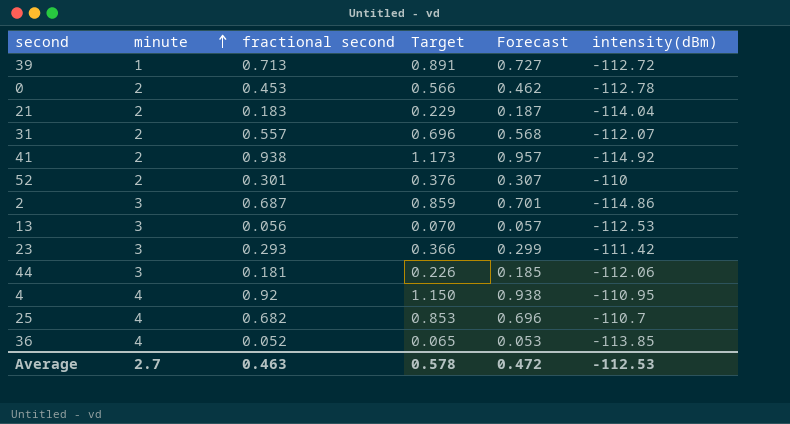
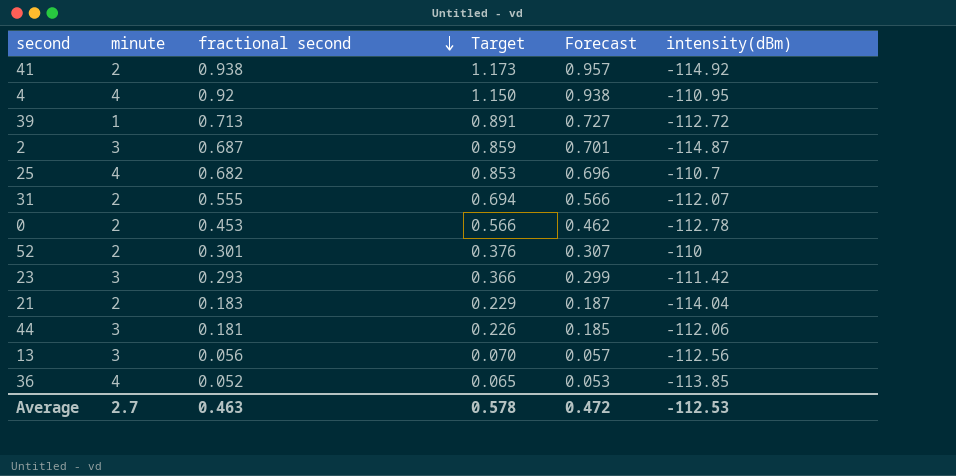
row order: minute ascending -> fractional second descending
2 | intensity(dBm): -114.86 -> -114.87
31 | fractional second: 0.557 -> 0.555
31 | Target: 0.696 -> 0.694
31 | Forecast: 0.568 -> 0.566
13 | intensity(dBm): -112.53 -> -112.56

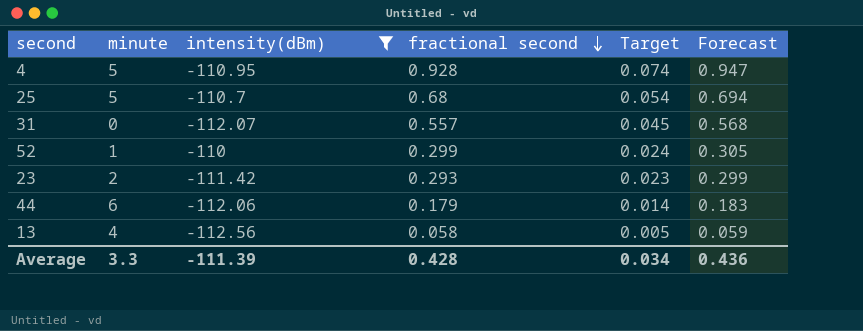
filter: none -> intensity(dBm) >= -112.56
column intensity(dBm) | position: 6 -> 3
column Target | formula: [fractional second] * 1.25 -> [fractional second] * 0.08
4 | minute: 4 -> 5
4 | fractional second: 0.92 -> 0.928
4 | Forecast: 0.938 -> 0.947
25 | minute: 4 -> 5
25 | fractional second: 0.682 -> 0.68
25 | Forecast: 0.696 -> 0.694
31 | minute: 2 -> 0
31 | fractional second: 0.555 -> 0.557
31 | Forecast: 0.566 -> 0.568
52 | minute: 2 -> 1
52 | fractional second: 0.301 -> 0.299
52 | Forecast: 0.307 -> 0.305
23 | minute: 3 -> 2
44 | minute: 3 -> 6
44 | fractional second: 0.181 -> 0.179
44 | Forecast: 0.185 -> 0.183
13 | minute: 3 -> 4
13 | fractional second: 0.056 -> 0.058
13 | Forecast: 0.057 -> 0.059
Average | minute: 2.7 -> 3.3
Average | intensity(dBm): -112.53 -> -111.39
Average | fractional second: 0.463 -> 0.428
Average | Target: 0.578 -> 0.034
Average | Forecast: 0.472 -> 0.436

